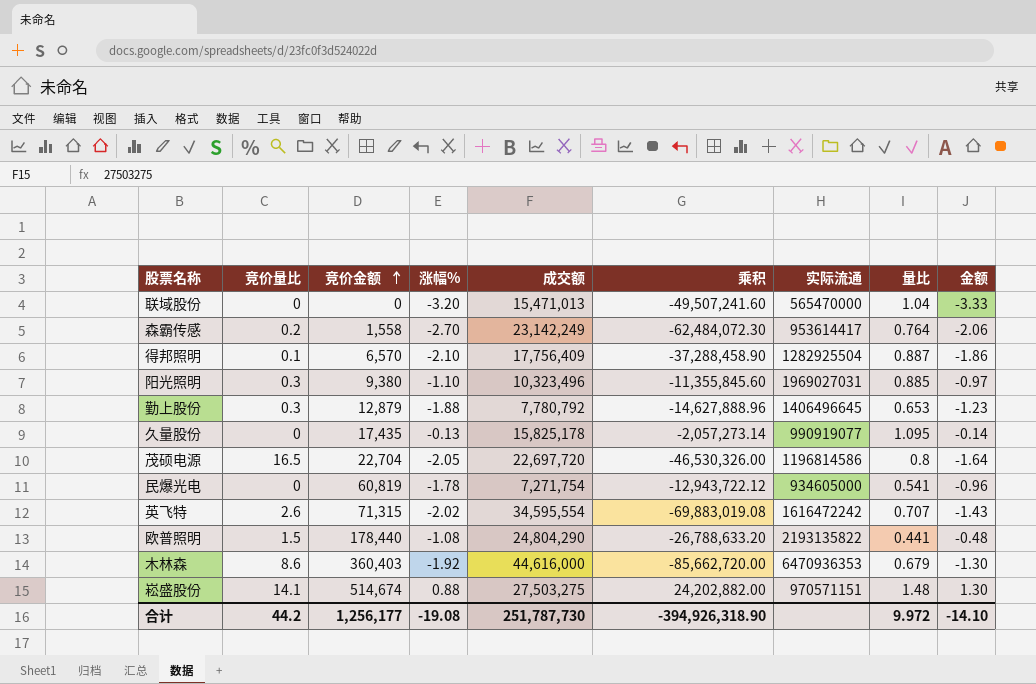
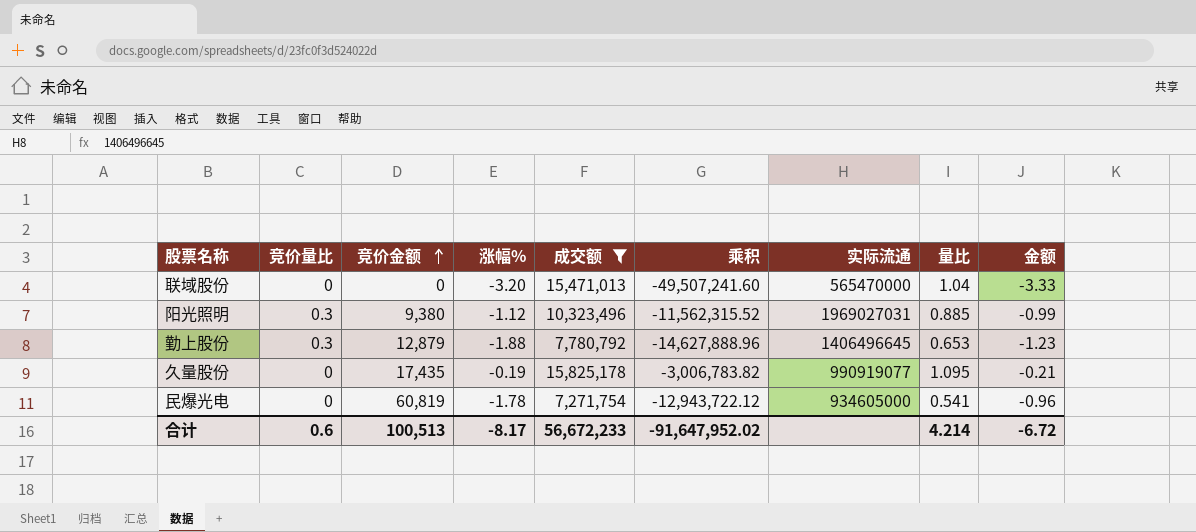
filter: none -> 成交额 <= 15,825,178
阳光照明 | 涨幅%: -1.10 -> -1.12
阳光照明 | 乘积: -11,355,845.60 -> -11,562,315.52
阳光照明 | 金额: -0.97 -> -0.99
久量股份 | 涨幅%: -0.13 -> -0.19
久量股份 | 乘积: -2,057,273.14 -> -3,006,783.82
久量股份 | 金额: -0.14 -> -0.21
合计 | 竞价量比: 44.2 -> 0.6
合计 | 竞价金额: 1,256,177 -> 100,513
合计 | 涨幅%: -19.08 -> -8.17
合计 | 成交额: 251,787,730 -> 56,672,233
合计 | 乘积: -394,926,318.90 -> -91,647,952.02
合计 | 量比: 9.972 -> 4.214
合计 | 金额: -14.10 -> -6.72

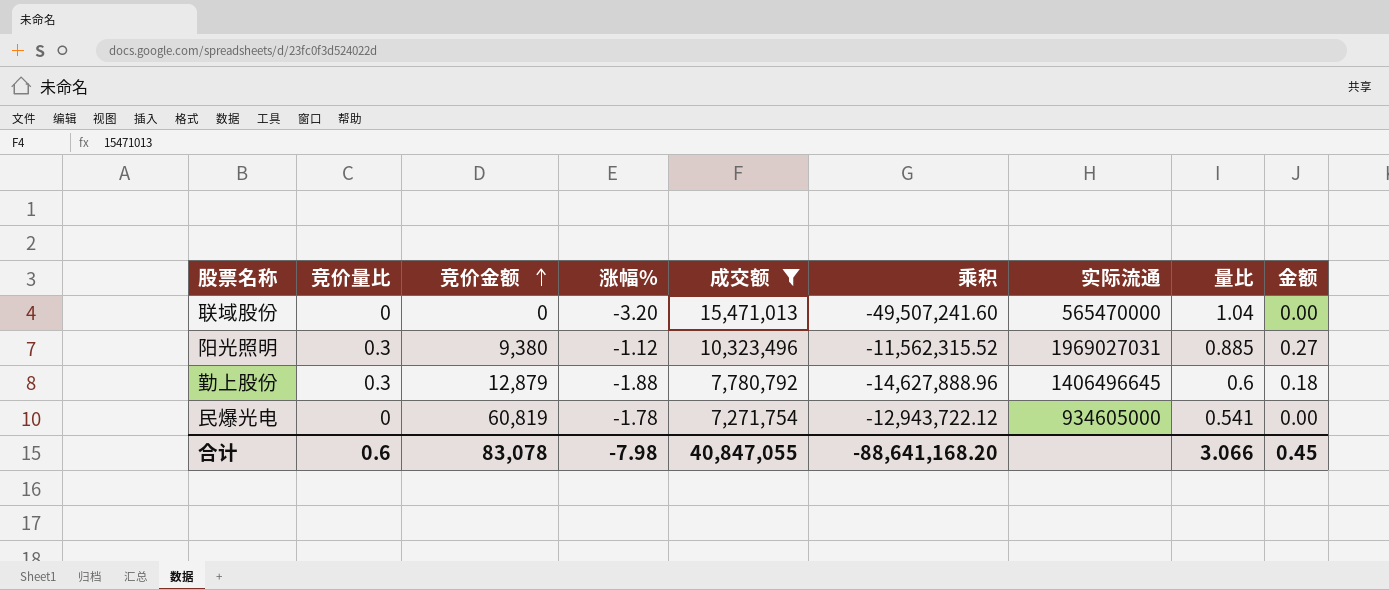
column 金额 | formula: [涨幅%] * [量比] -> [竞价量比] * [量比]
row 久量股份: 0 | 17,435 | -0.19 | 15,825,178 | -3,006,783.82 | 990919077 | 1.095 | -0.21 -> none
勤上股份 | 量比: 0.653 -> 0.6
合计 | 竞价金额: 100,513 -> 83,078
合计 | 涨幅%: -8.17 -> -7.98
合计 | 成交额: 56,672,233 -> 40,847,055
合计 | 乘积: -91,647,952.02 -> -88,641,168.20
合计 | 量比: 4.214 -> 3.066
合计 | 金额: -6.72 -> 0.45

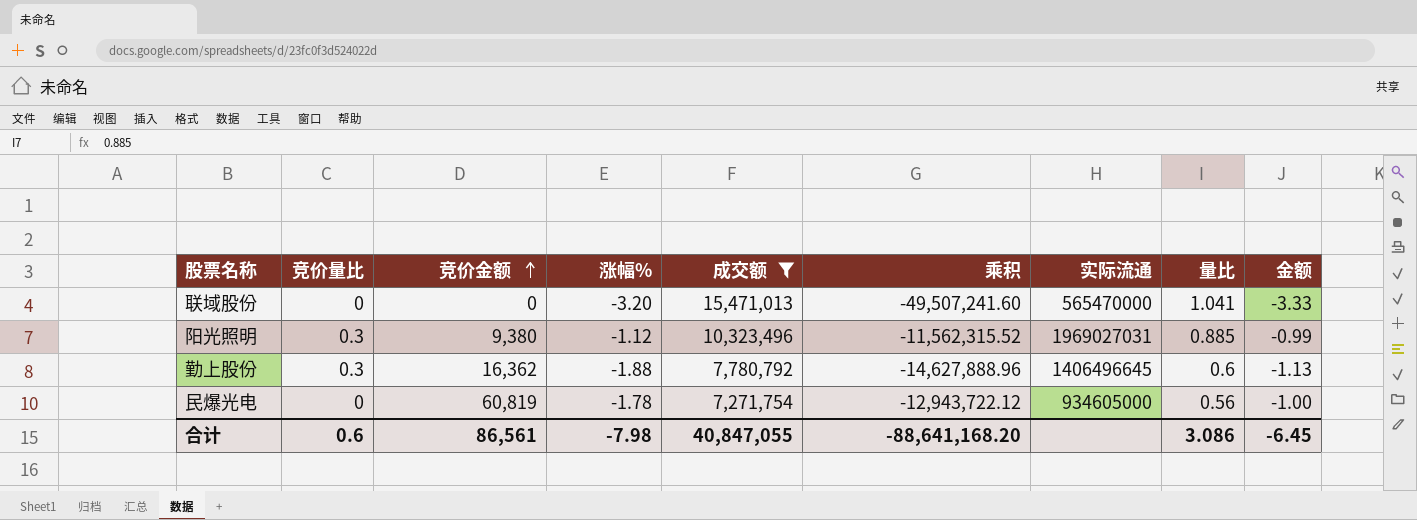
column 金额 | formula: [竞价量比] * [量比] -> [涨幅%] * [量比]
联域股份 | 量比: 1.04 -> 1.041
勤上股份 | 竞价金额: 12,879 -> 16,362
民爆光电 | 量比: 0.541 -> 0.56
合计 | 竞价金额: 83,078 -> 86,561
合计 | 量比: 3.066 -> 3.086
合计 | 金额: 0.45 -> -6.45

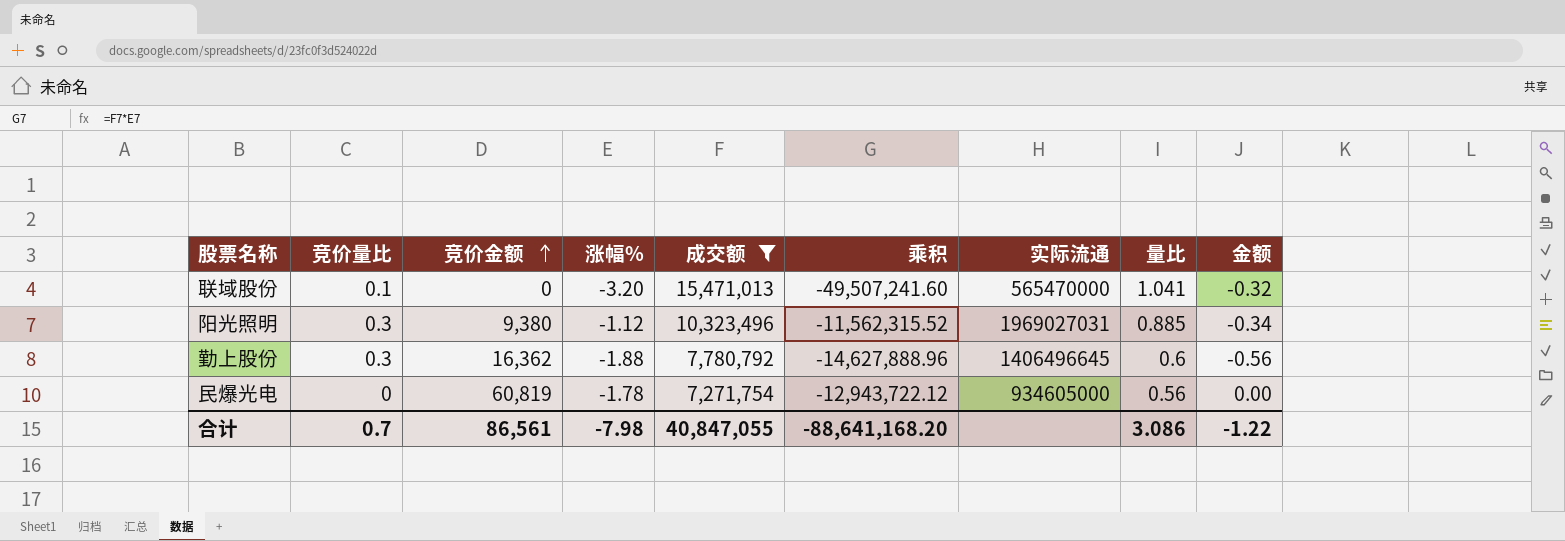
column 金额 | formula: [涨幅%] * [量比] -> [竞价量比] * [涨幅%]
联域股份 | 竞价量比: 0 -> 0.1
合计 | 竞价量比: 0.6 -> 0.7
合计 | 金额: -6.45 -> -1.22

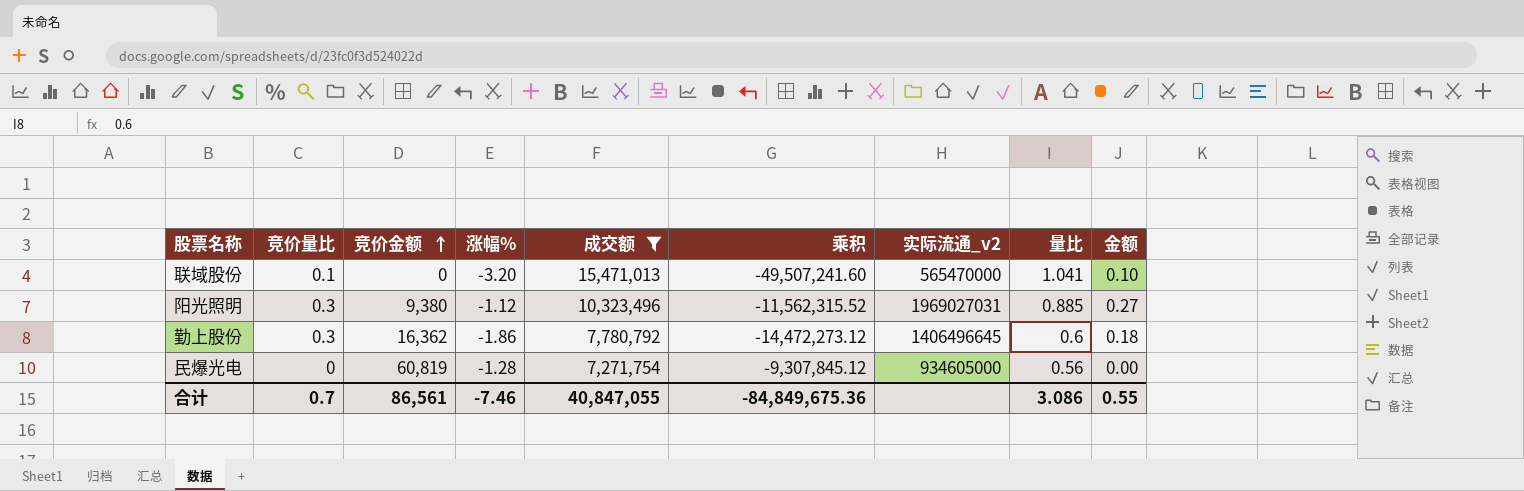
column name: 实际流通 -> 实际流通_v2
column 金额 | formula: [竞价量比] * [涨幅%] -> [竞价量比] * [量比]
勤上股份 | 涨幅%: -1.88 -> -1.86
勤上股份 | 乘积: -14,627,888.96 -> -14,472,273.12
民爆光电 | 涨幅%: -1.78 -> -1.28
民爆光电 | 乘积: -12,943,722.12 -> -9,307,845.12
合计 | 涨幅%: -7.98 -> -7.46
合计 | 乘积: -88,641,168.20 -> -84,849,675.36
合计 | 金额: -1.22 -> 0.55

